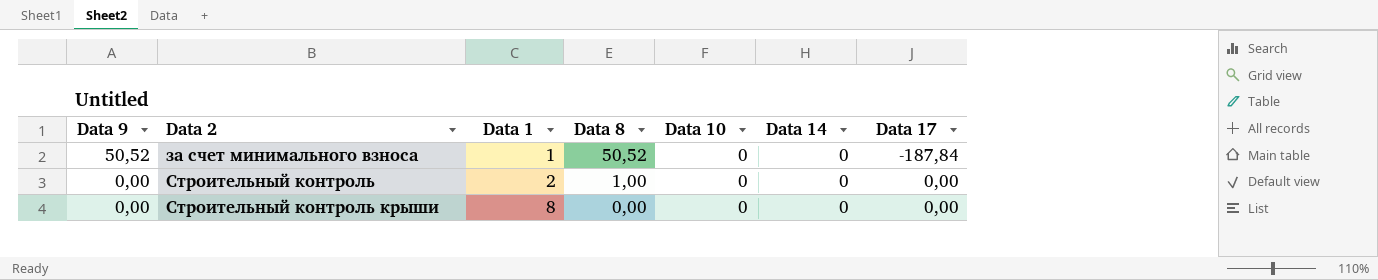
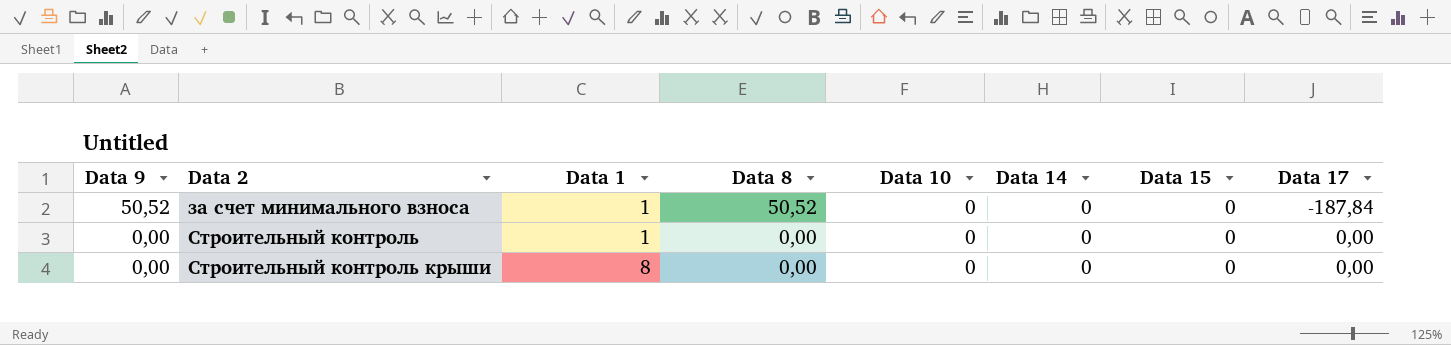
column Data 15 | position: none -> 7
Строительный контроль | Data 1: 2 -> 1
Строительный контроль | Data 8: 1,00 -> 0,00

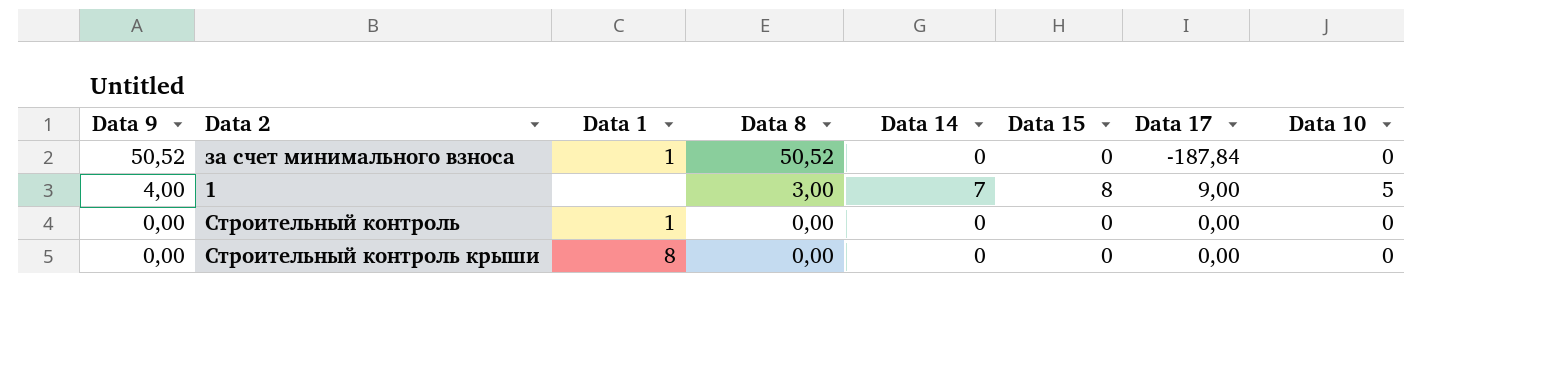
column Data 10 | position: 5 -> 8
row 1: none -> 4,00 | none | 3,00 | 7 | 8 | 9,00 | 5

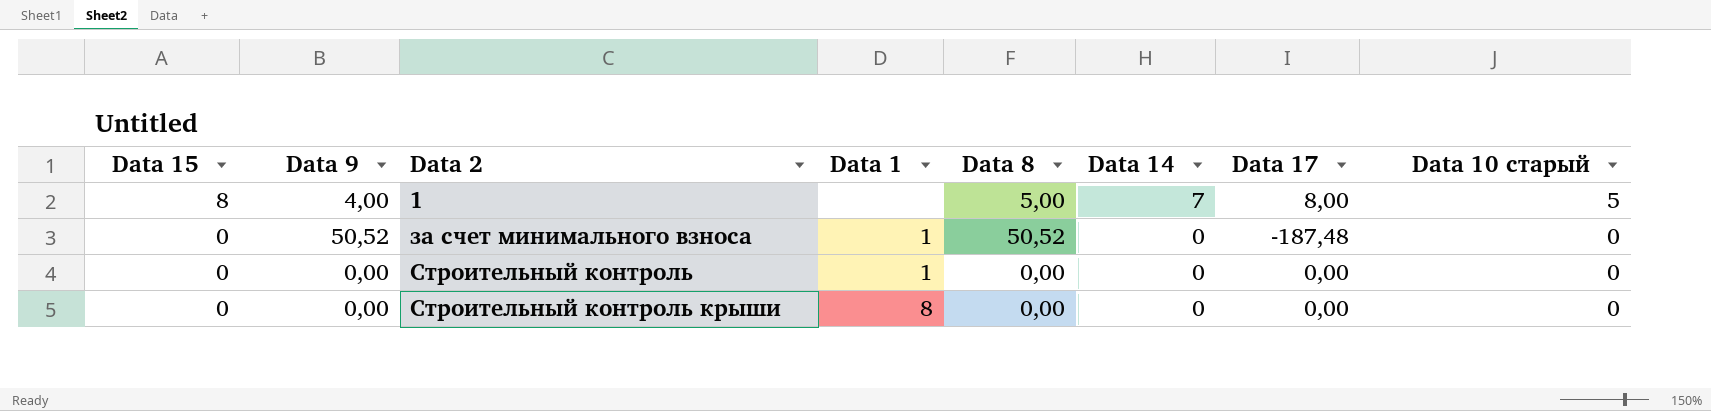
row order: Data 9 descending -> Data 15 descending
column Data 15 | position: 6 -> 1
column name: Data 10 -> Data 10 старый
1 | Data 8: 3,00 -> 5,00
1 | Data 17: 9,00 -> 8,00
за счет минимального взноса | Data 17: -187,84 -> -187,48

